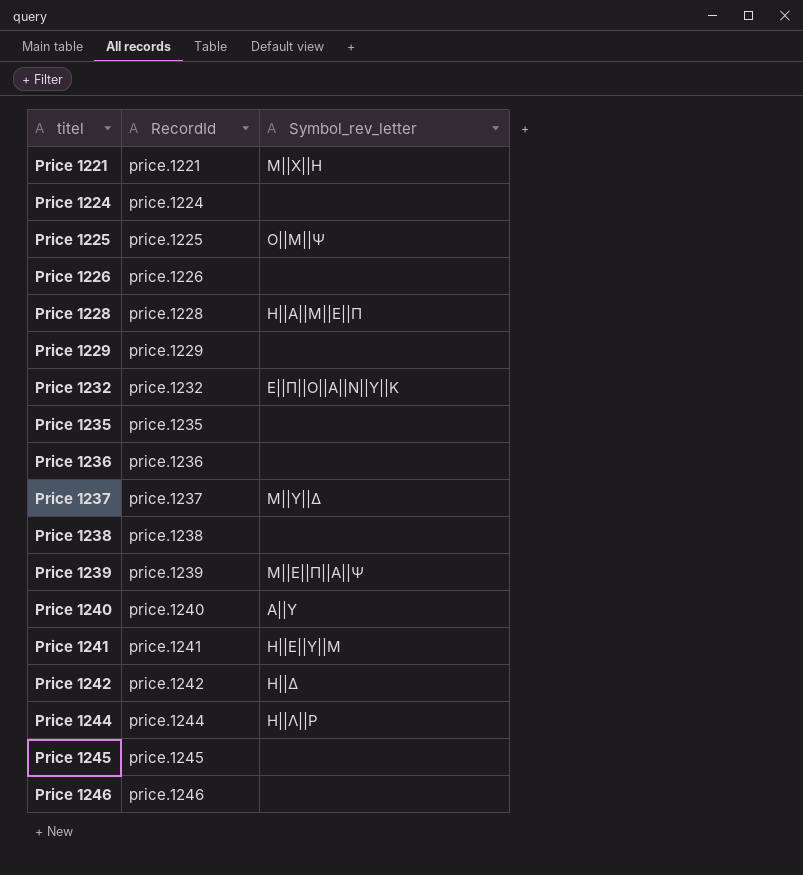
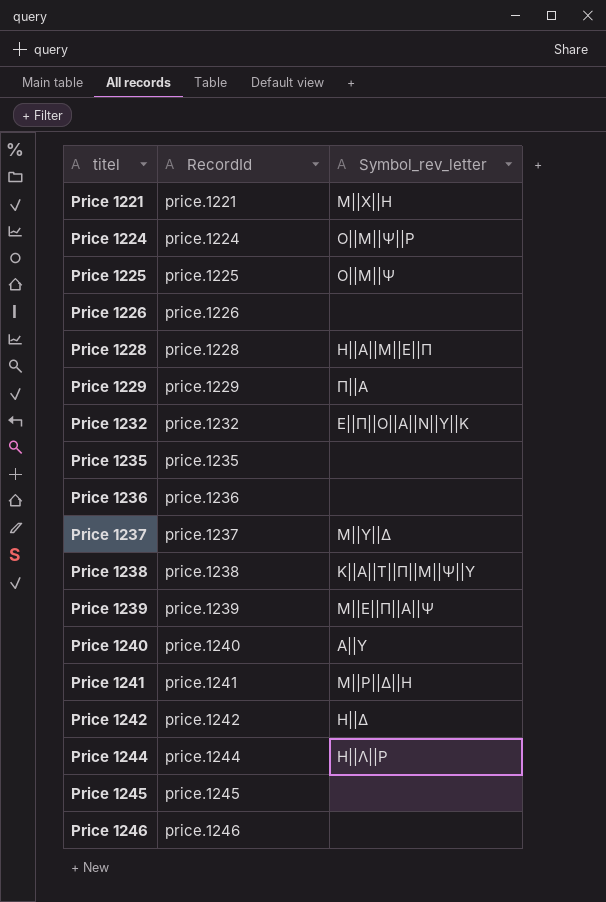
Price 1224 | Symbol_rev_letter: none -> Ο||Μ||Ψ||Ρ
Price 1229 | Symbol_rev_letter: none -> Π||Α
Price 1238 | Symbol_rev_letter: none -> Κ||Α||Τ||Π||Μ||Ψ||Υ
Price 1241 | Symbol_rev_letter: Η||Ε||Υ||Μ -> Μ||Ρ||Δ||Η

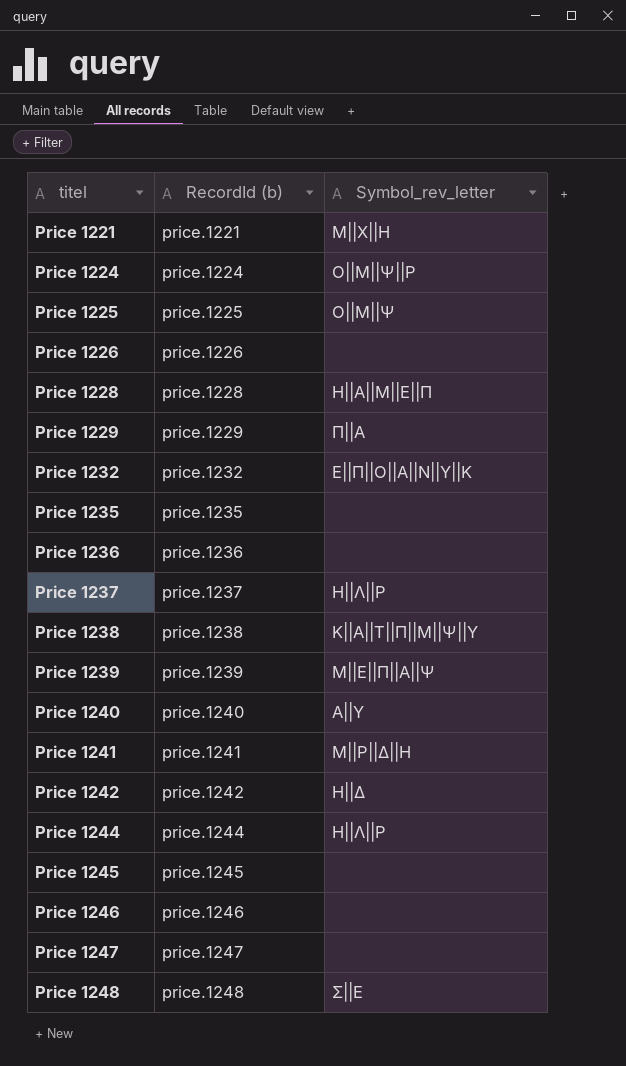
column name: RecordId -> RecordId (b)
Price 1237 | Symbol_rev_letter: Μ||Υ||Δ -> Η||Λ||Ρ
row Price 1247: none -> price.1247 | none
row Price 1248: none -> price.1248 | Σ||Ε

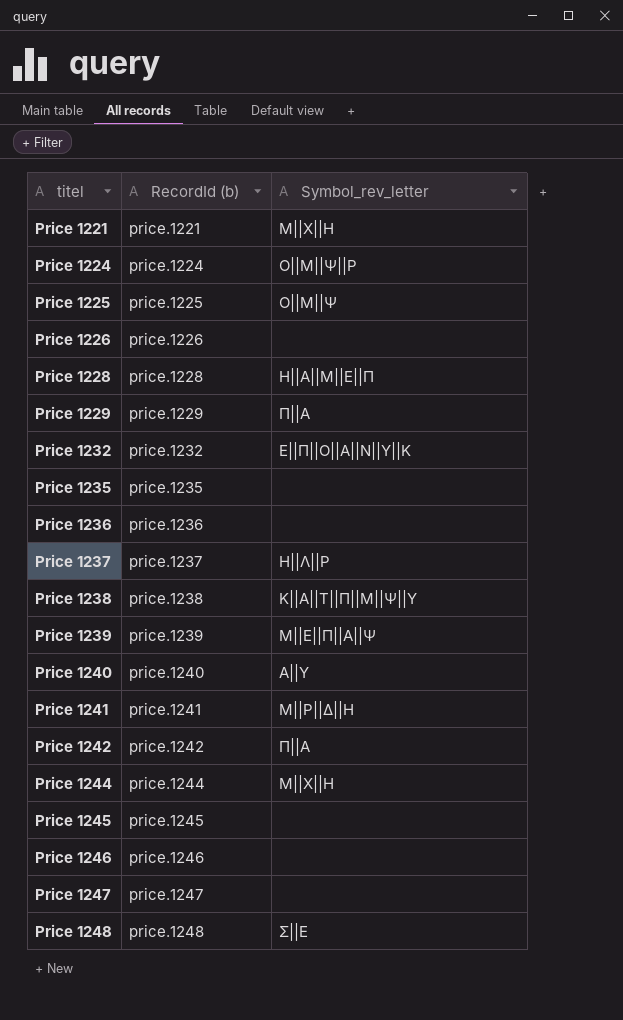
Price 1242 | Symbol_rev_letter: Η||Δ -> Π||Α
Price 1244 | Symbol_rev_letter: Η||Λ||Ρ -> Μ||Χ||Η

